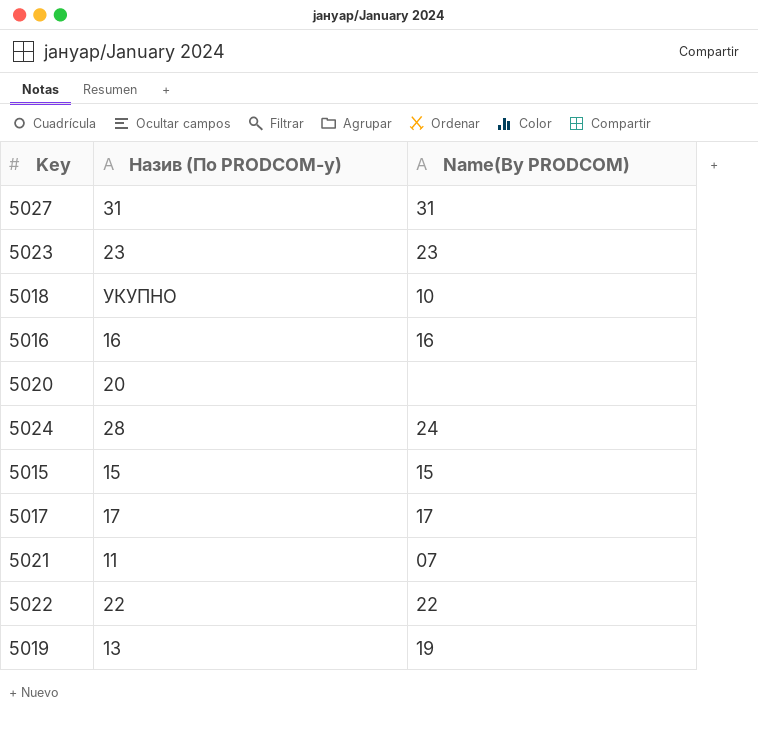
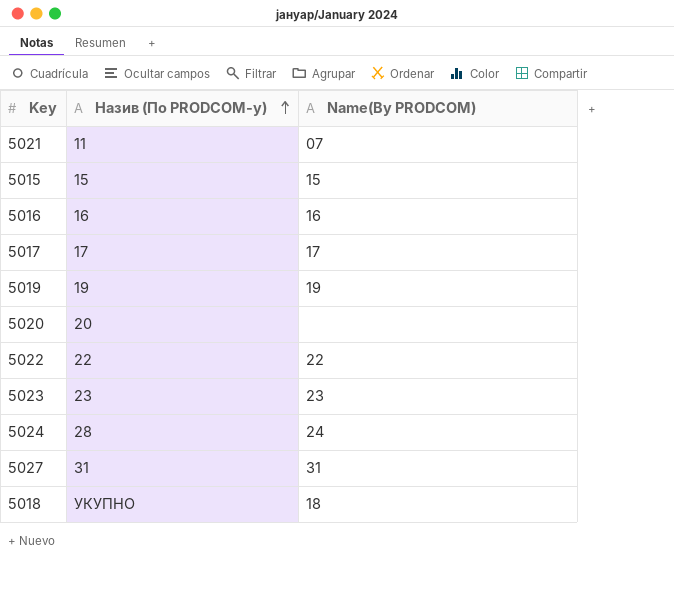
row order: none -> Назив (Пo PRODCOM-у) ascending
5019 | Назив (Пo PRODCOM-у): 13 -> 19
5018 | Name(By PRODCOM): 10 -> 18

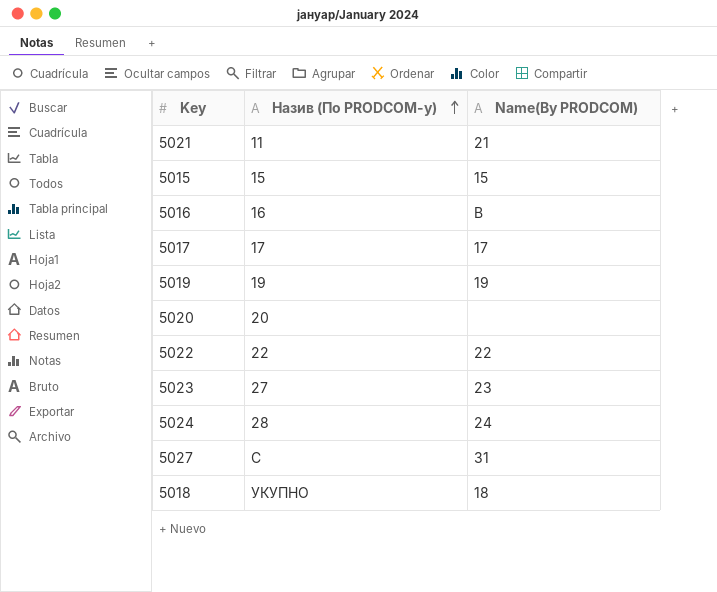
5021 | Name(By PRODCOM): 07 -> 21
5016 | Name(By PRODCOM): 16 -> B
5023 | Назив (Пo PRODCOM-у): 23 -> 27
5027 | Назив (Пo PRODCOM-у): 31 -> C

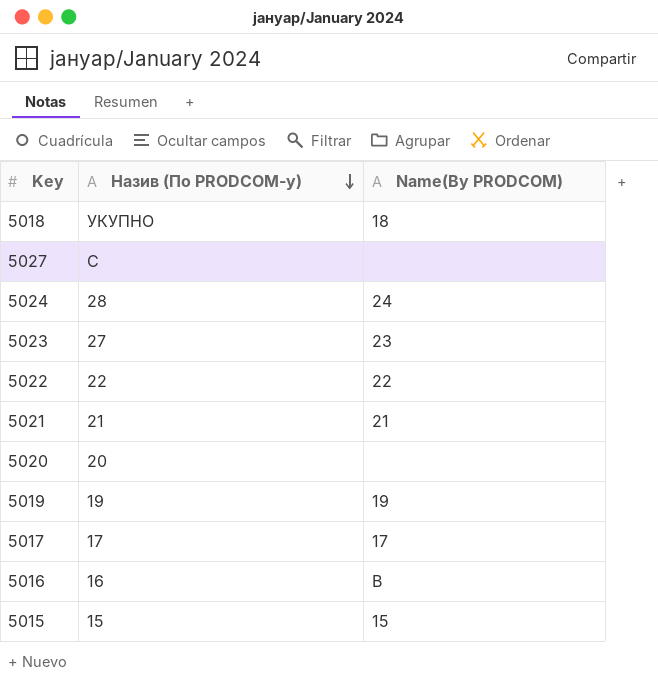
row order: Назив (Пo PRODCOM-у) ascending -> Назив (Пo PRODCOM-у) descending
5027 | Name(By PRODCOM): 31 -> none
5021 | Назив (Пo PRODCOM-у): 11 -> 21

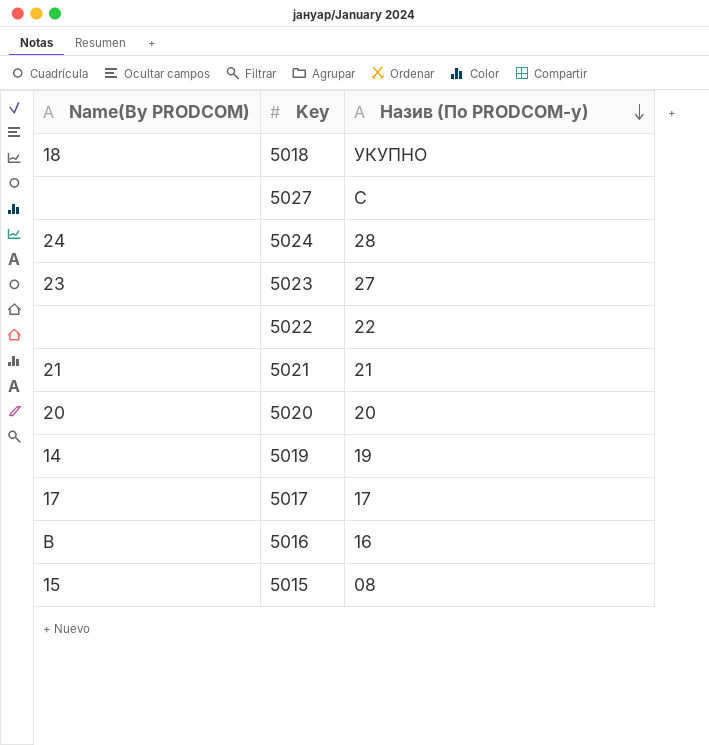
column Name(By PRODCOM) | position: 3 -> 1
5022 | Name(By PRODCOM): 22 -> none
5020 | Name(By PRODCOM): none -> 20
5019 | Name(By PRODCOM): 19 -> 14
5015 | Назив (Пo PRODCOM-у): 15 -> 08

